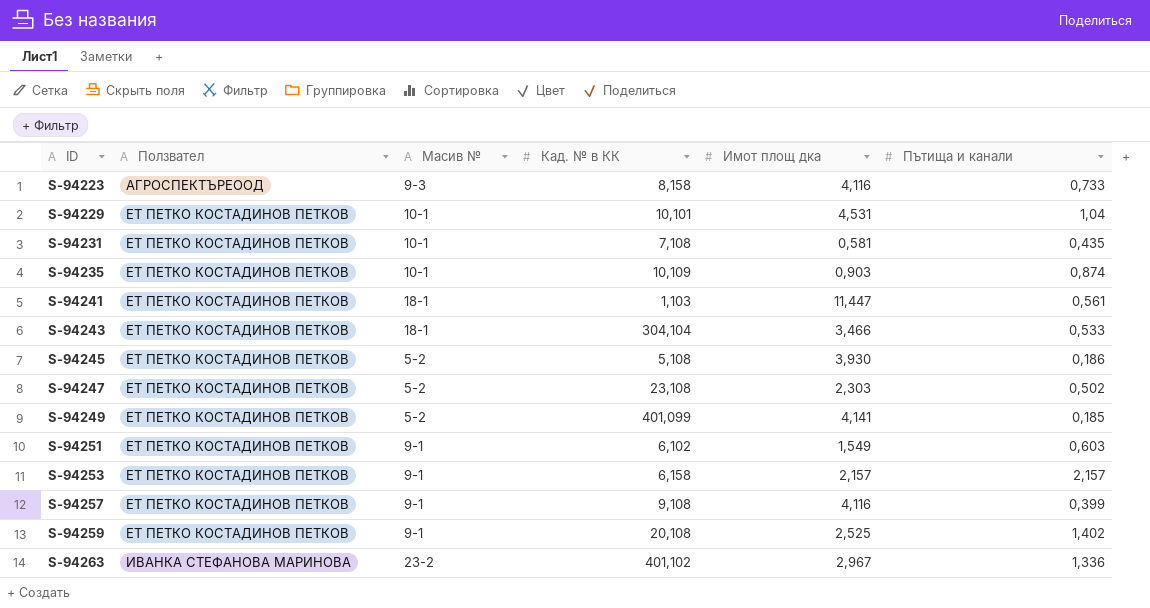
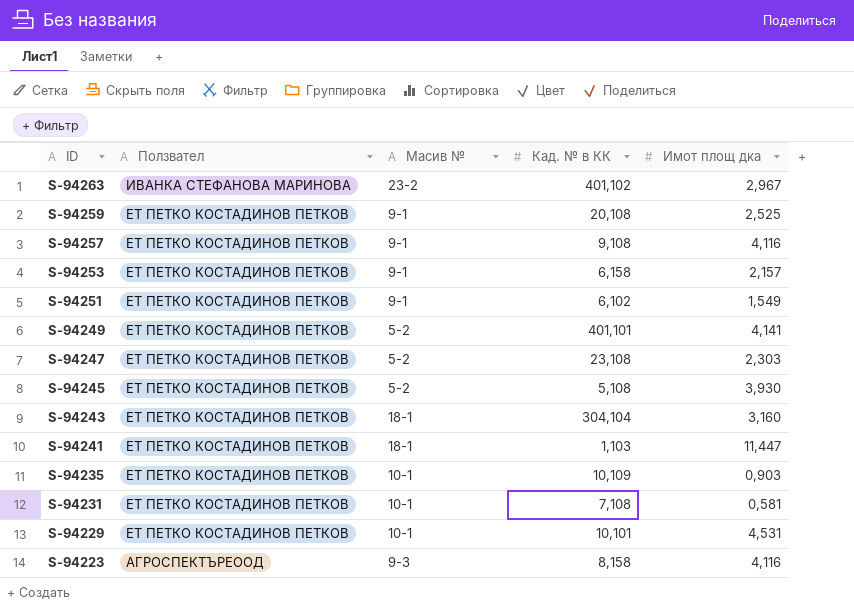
row order: ID ascending -> ID descending
column Пътища и канали | position: 6 -> none
S-94249 | Кад. № в КК: 401,099 -> 401,101
S-94243 | Имот площ дка: 3,466 -> 3,160

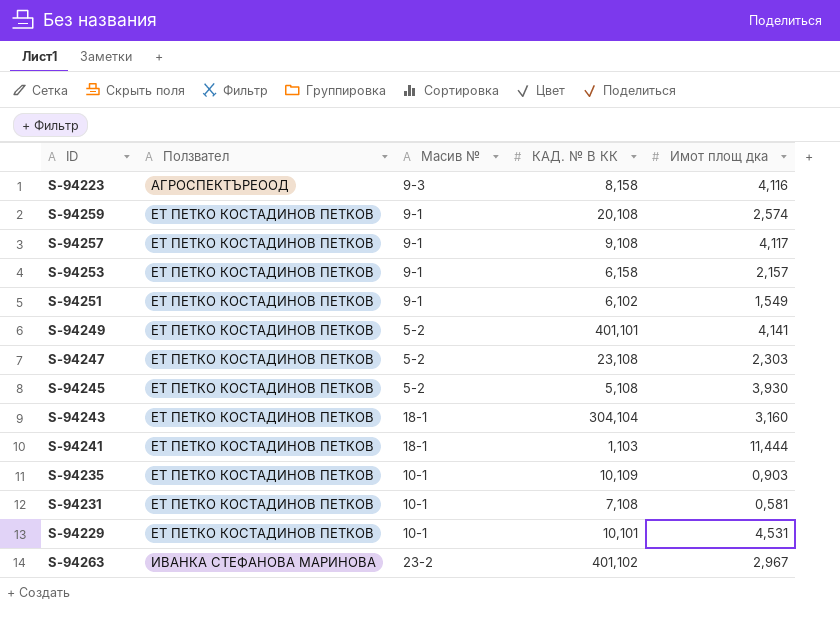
row order: ID descending -> Ползвател ascending
column name: Кад. № в КК -> КАД. № В КК
S-94259 | Имот площ дка: 2,525 -> 2,574
S-94257 | Имот площ дка: 4,116 -> 4,117
S-94241 | Имот площ дка: 11,447 -> 11,444

